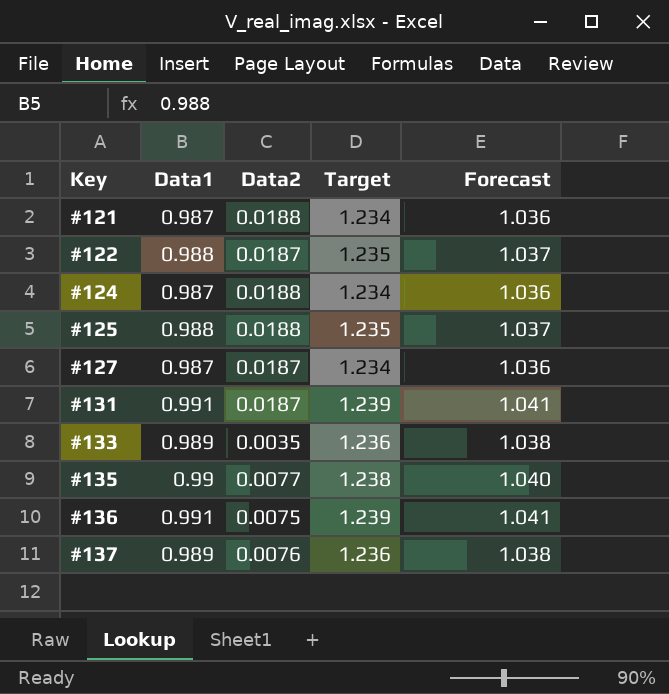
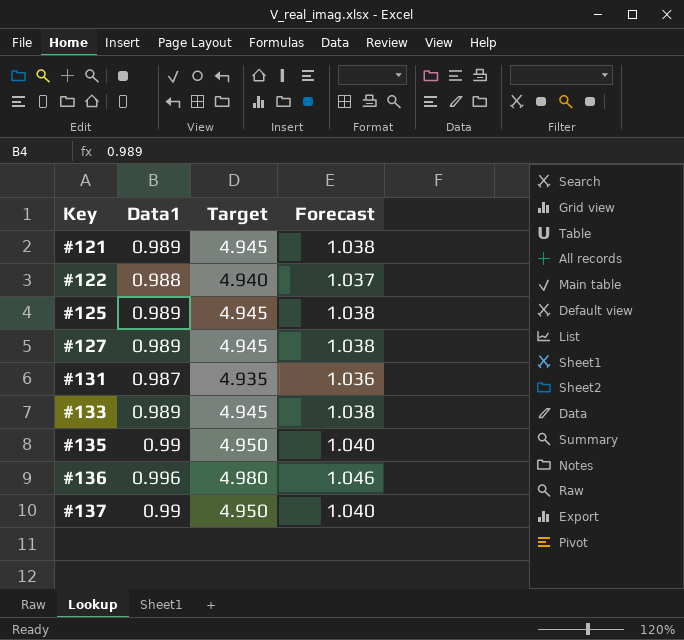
column Data2 | position: 3 -> none
column Target | formula: [Data1] * 1.25 -> [Data1] * 5
row #124: 0.987 | 0.0188 | 1.234 | 1.036 -> none
#121 | Data1: 0.987 -> 0.989
#121 | Forecast: 1.036 -> 1.038
#125 | Data1: 0.988 -> 0.989
#125 | Forecast: 1.037 -> 1.038
#127 | Data1: 0.987 -> 0.989
#127 | Forecast: 1.036 -> 1.038
#131 | Data1: 0.991 -> 0.987
#131 | Forecast: 1.041 -> 1.036
#136 | Data1: 0.991 -> 0.996
#136 | Forecast: 1.041 -> 1.046
#137 | Data1: 0.989 -> 0.99
#137 | Forecast: 1.038 -> 1.040

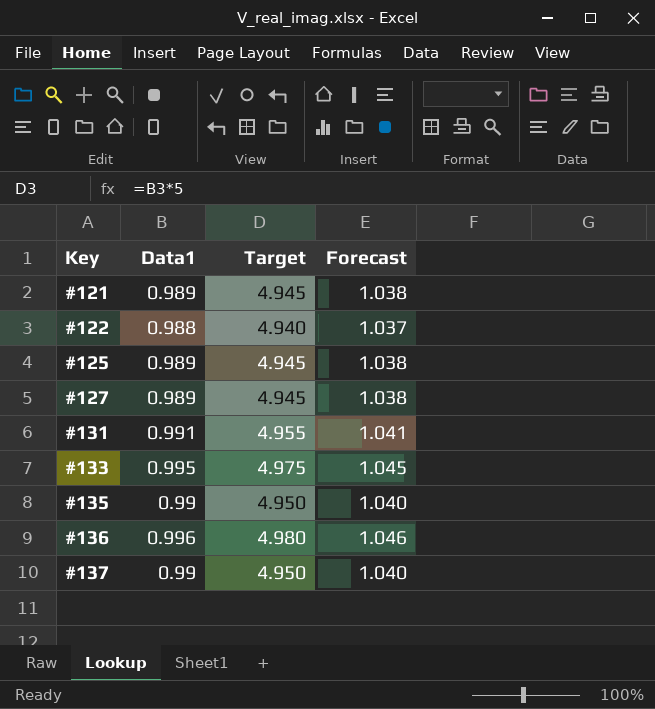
#131 | Data1: 0.987 -> 0.991
#131 | Target: 4.935 -> 4.955
#131 | Forecast: 1.036 -> 1.041
#133 | Data1: 0.989 -> 0.995
#133 | Target: 4.945 -> 4.975
#133 | Forecast: 1.038 -> 1.045

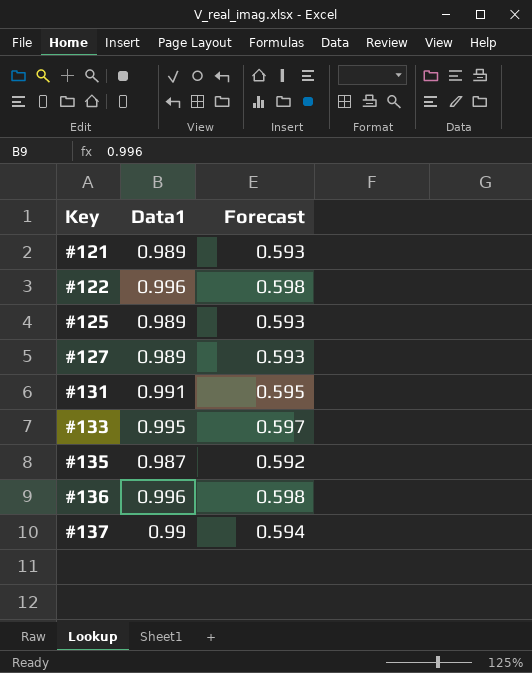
column Target | formula: [Data1] * 5 -> none
column Forecast | formula: [Data1] * 1.05 -> [Data1] * 0.6
#122 | Data1: 0.988 -> 0.996
#135 | Data1: 0.99 -> 0.987

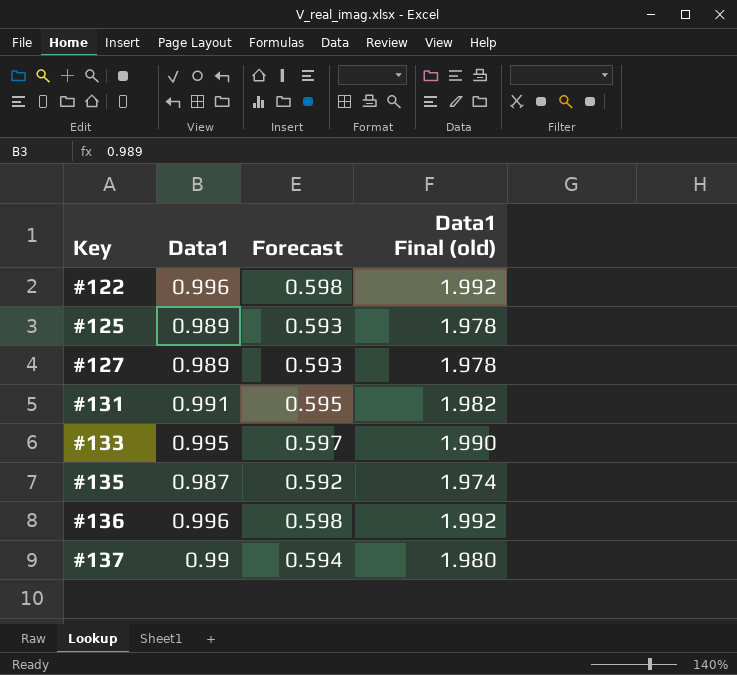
column Data1 Final (old) | formula: none -> [Data1] * 2
row #121: 0.989 | 0.593 -> none

